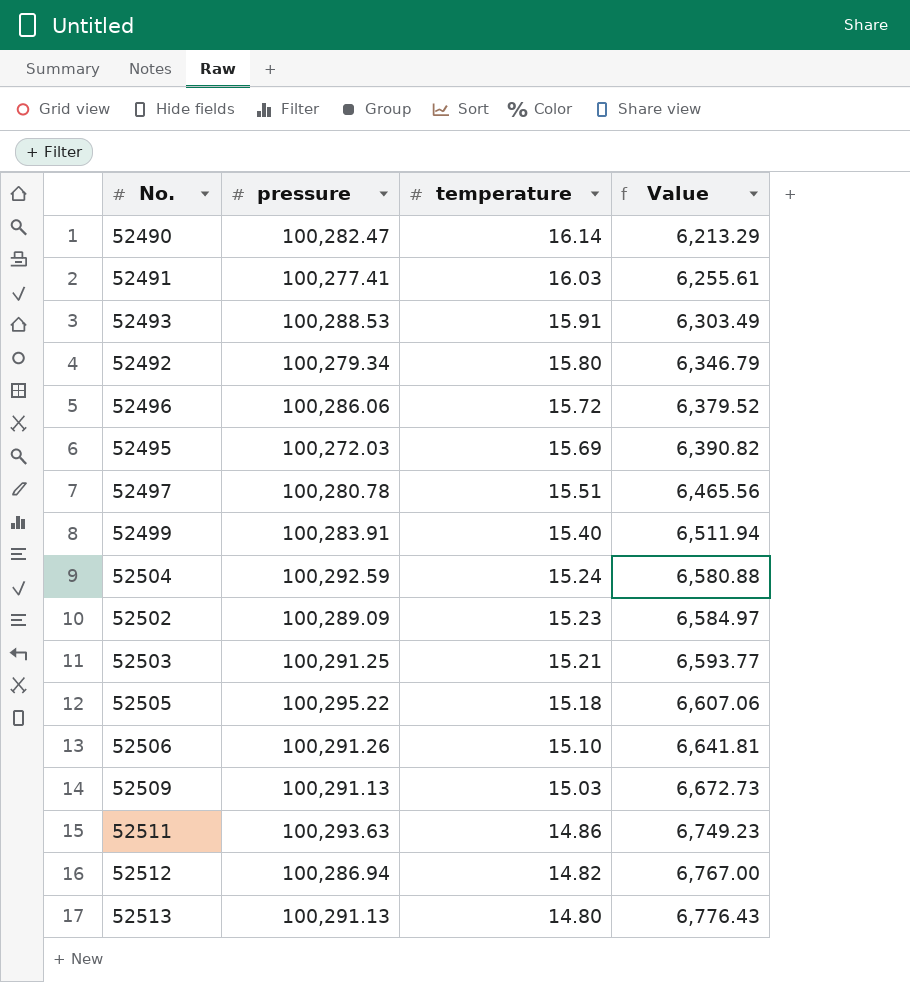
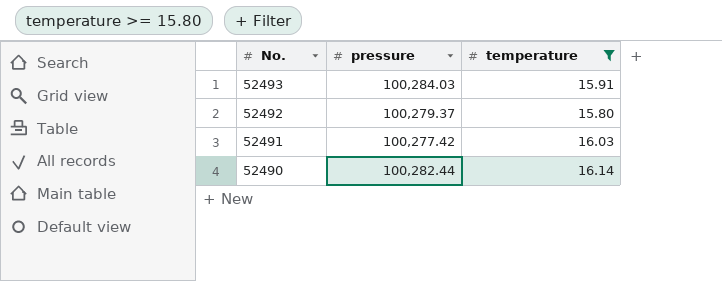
filter: none -> temperature >= 15.80
row order: temperature descending -> No. descending
column Value | formula: [pressure] / [temperature] -> none
52493 | pressure: 100,288.53 -> 100,284.03
52492 | pressure: 100,279.34 -> 100,279.37
52491 | pressure: 100,277.41 -> 100,277.42
52490 | pressure: 100,282.47 -> 100,282.44

